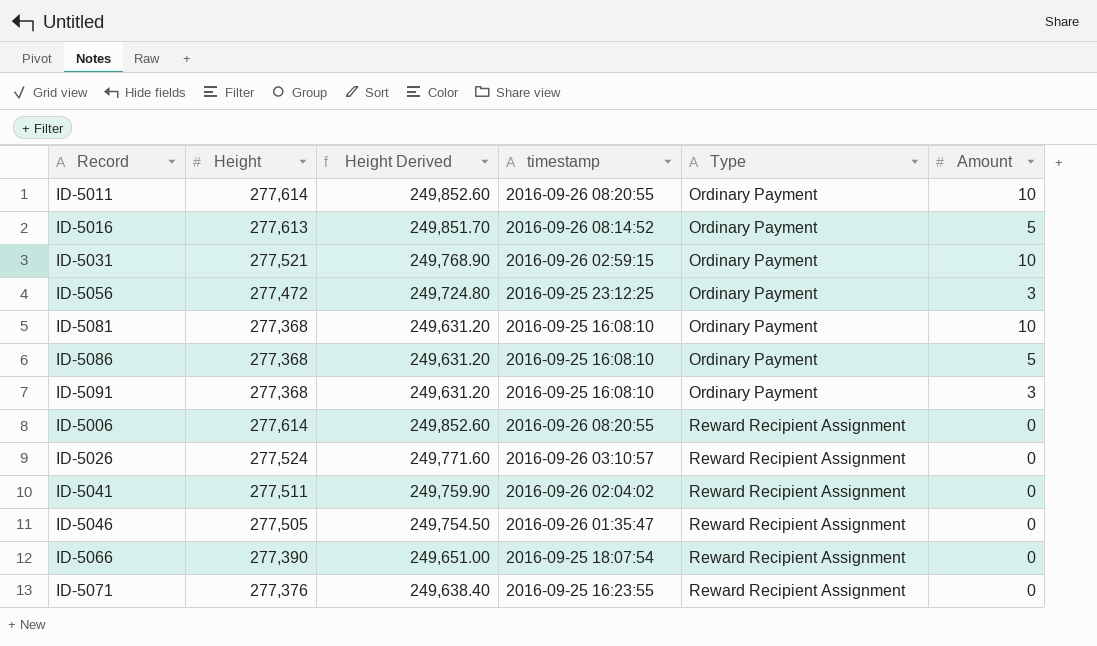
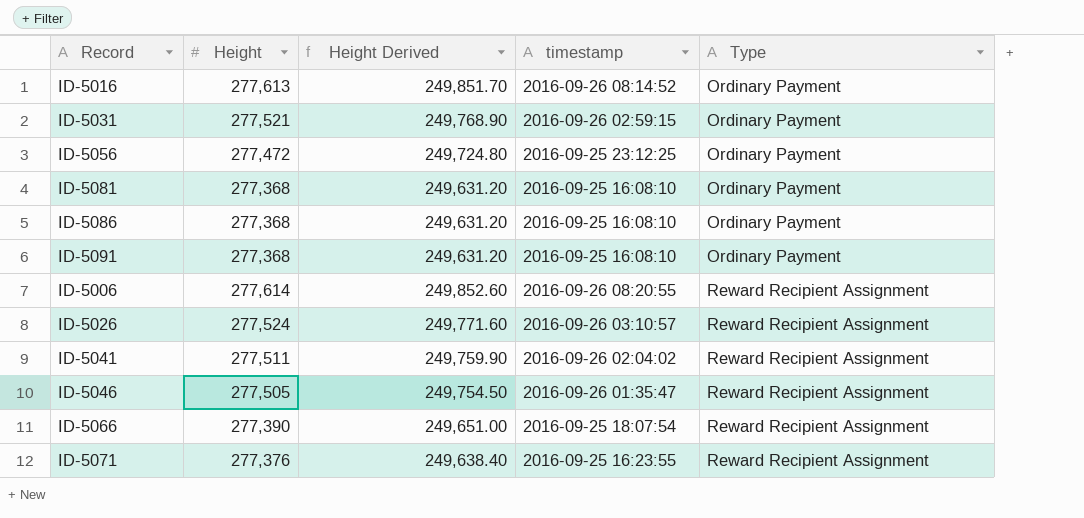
column Amount | position: 6 -> none
row ID-5011: 277,614 | 249,852.60 | 2016-09-26 08:20:55 | Ordinary Payment | 10 -> none

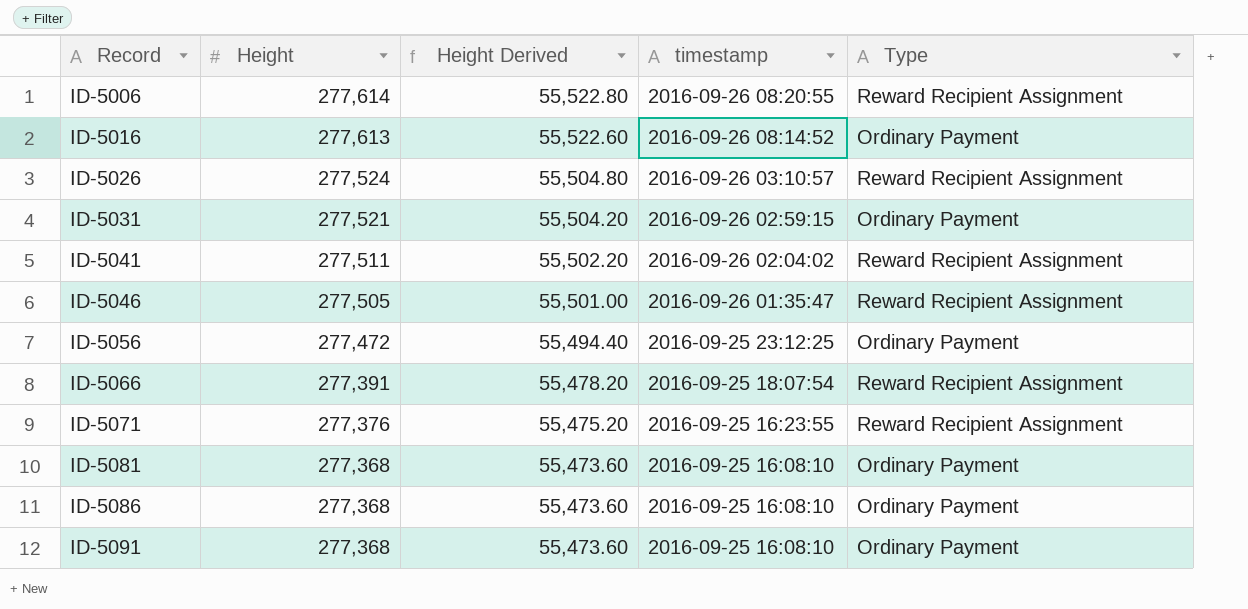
row order: Type ascending -> Record ascending
column Height Derived | formula: [Height] * 0.9 -> [Height] * 0.2
ID-5066 | Height: 277,390 -> 277,391

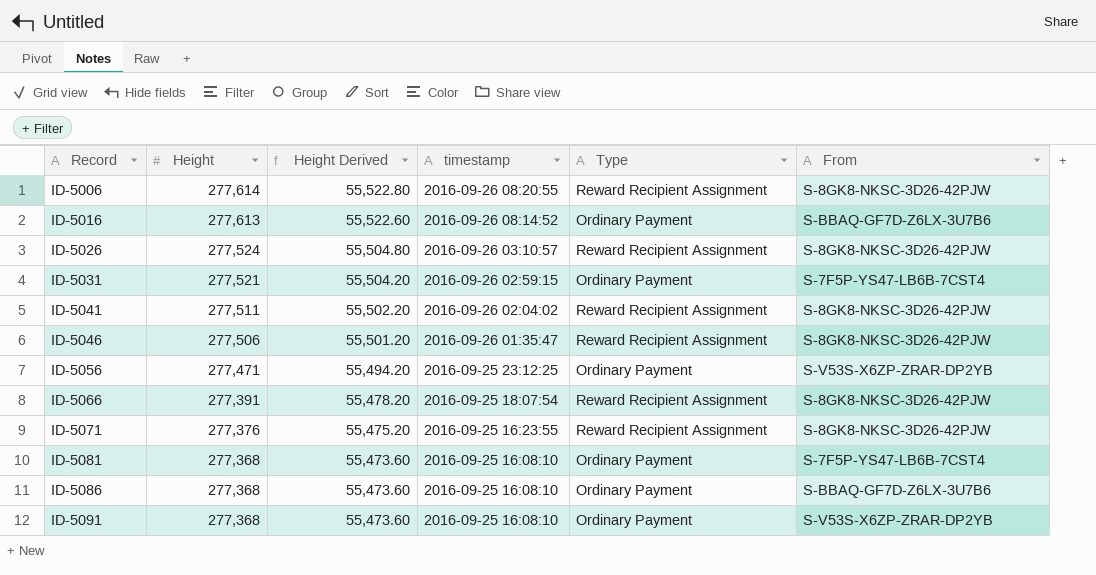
column From | position: none -> 6
ID-5046 | Height: 277,505 -> 277,506
ID-5046 | Height Derived: 55,501.00 -> 55,501.20
ID-5056 | Height: 277,472 -> 277,471
ID-5056 | Height Derived: 55,494.40 -> 55,494.20

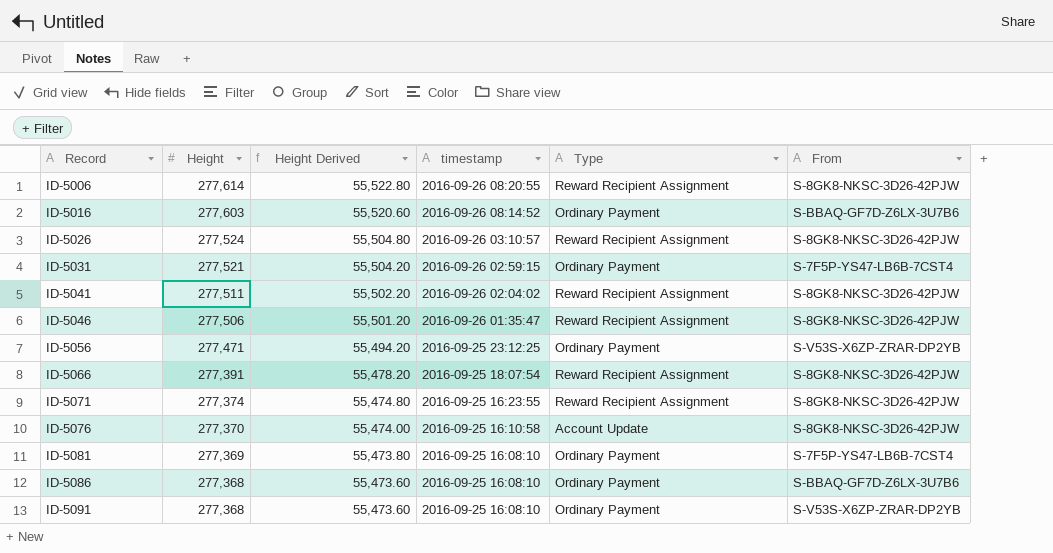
ID-5016 | Height: 277,613 -> 277,603
ID-5016 | Height Derived: 55,522.60 -> 55,520.60
ID-5071 | Height: 277,376 -> 277,374
ID-5071 | Height Derived: 55,475.20 -> 55,474.80
row ID-5076: none -> 277,370 | 55,474.00 | 2016-09-25 16:10:58 | Account Update | S-8GK8-NKSC-3D26-42PJW
ID-5081 | Height: 277,368 -> 277,369
ID-5081 | Height Derived: 55,473.60 -> 55,473.80

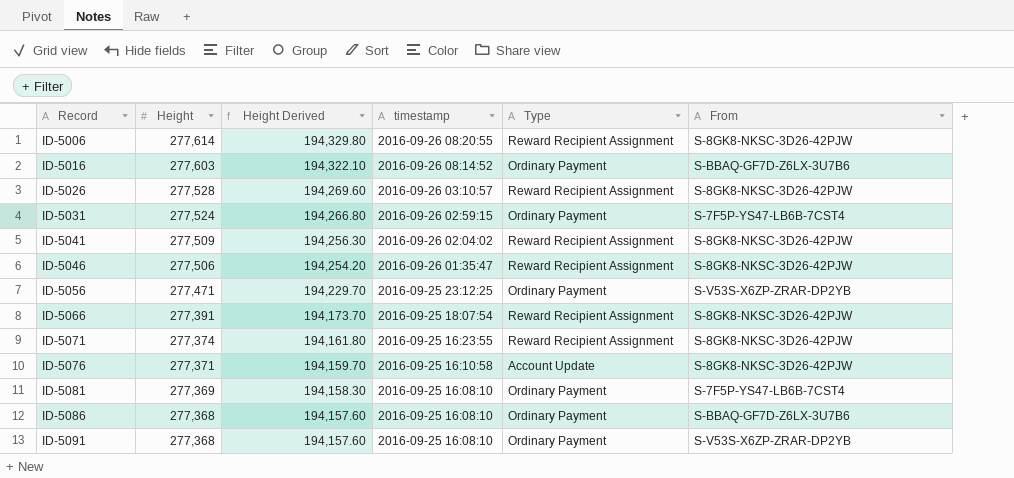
column Height Derived | formula: [Height] * 0.2 -> [Height] * 0.7
ID-5026 | Height: 277,524 -> 277,528
ID-5031 | Height: 277,521 -> 277,524
ID-5041 | Height: 277,511 -> 277,509
ID-5076 | Height: 277,370 -> 277,371

